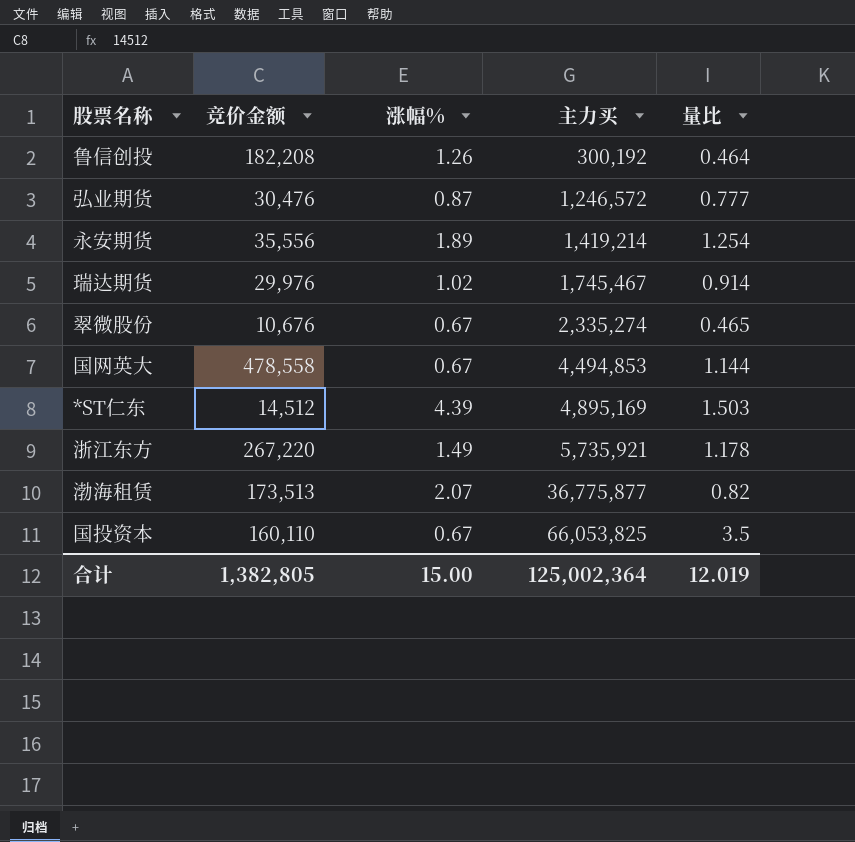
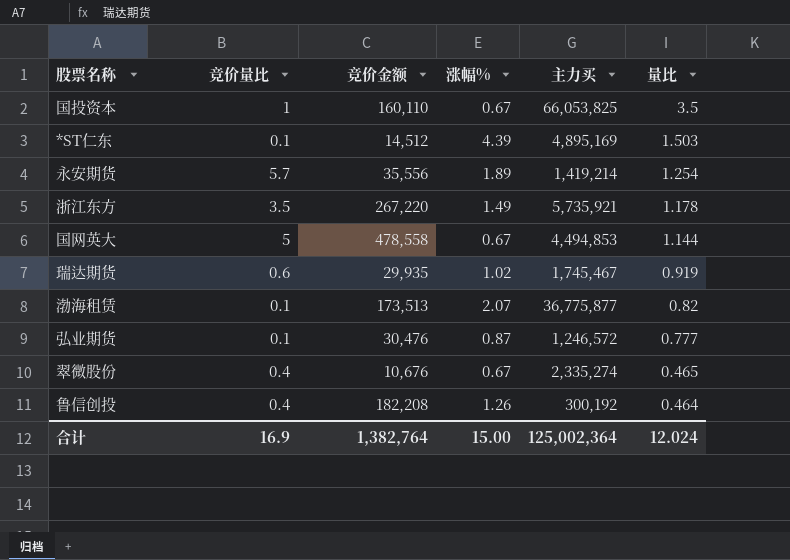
row order: 主力买 ascending -> 量比 descending
column 竞价量比 | position: none -> 2
瑞达期货 | 竞价金额: 29,976 -> 29,935
瑞达期货 | 量比: 0.914 -> 0.919
合计 | 竞价金额: 1,382,805 -> 1,382,764
合计 | 量比: 12.019 -> 12.024

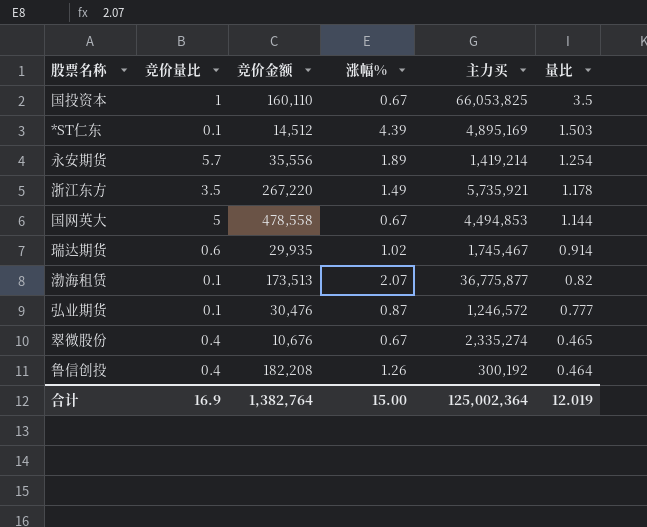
瑞达期货 | 量比: 0.919 -> 0.914
合计 | 量比: 12.024 -> 12.019

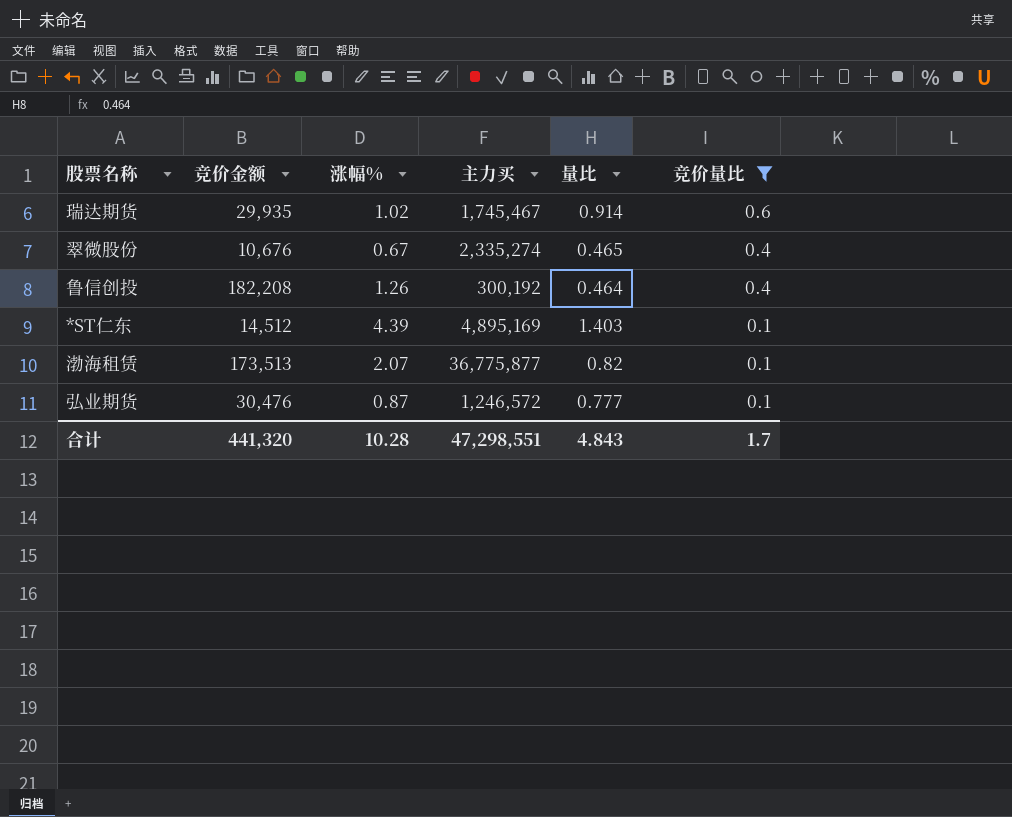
filter: none -> 竞价量比 <= 0.6
row order: 量比 descending -> 竞价量比 descending
column 竞价量比 | position: 2 -> 6
*ST仁东 | 量比: 1.503 -> 1.403
合计 | 竞价金额: 1,382,764 -> 441,320
合计 | 涨幅%: 15.00 -> 10.28
合计 | 主力买: 125,002,364 -> 47,298,551
合计 | 量比: 12.019 -> 4.843
合计 | 竞价量比: 16.9 -> 1.7

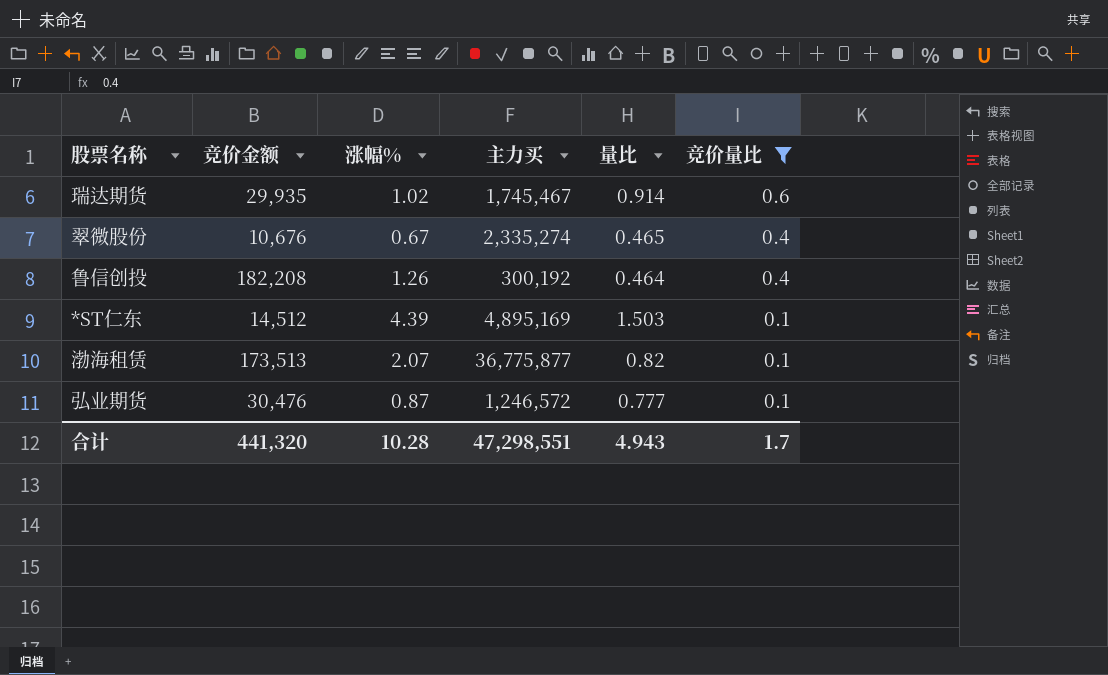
*ST仁东 | 量比: 1.403 -> 1.503
合计 | 量比: 4.843 -> 4.943

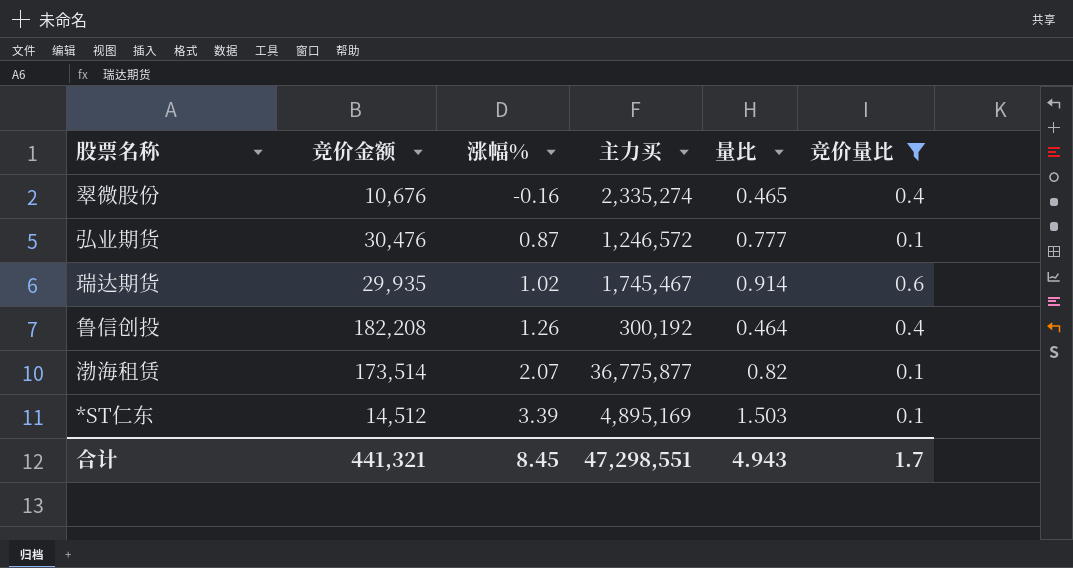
row order: 竞价量比 descending -> 涨幅% ascending
翠微股份 | 涨幅%: 0.67 -> -0.16
渤海租赁 | 竞价金额: 173,513 -> 173,514
*ST仁东 | 涨幅%: 4.39 -> 3.39
合计 | 竞价金额: 441,320 -> 441,321
合计 | 涨幅%: 10.28 -> 8.45

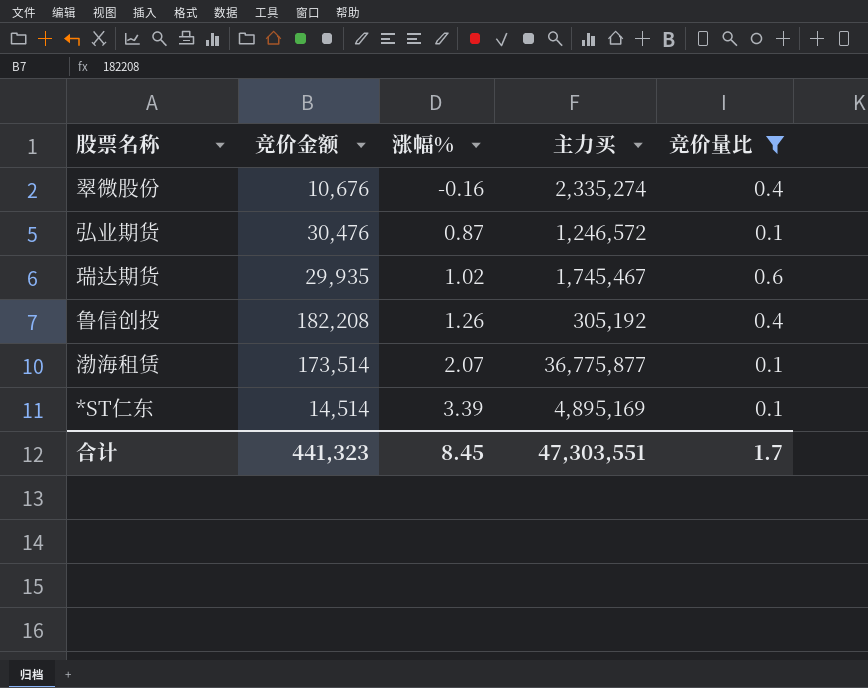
column 量比 | position: 5 -> none
鲁信创投 | 主力买: 300,192 -> 305,192
*ST仁东 | 竞价金额: 14,512 -> 14,514
合计 | 竞价金额: 441,321 -> 441,323
合计 | 主力买: 47,298,551 -> 47,303,551

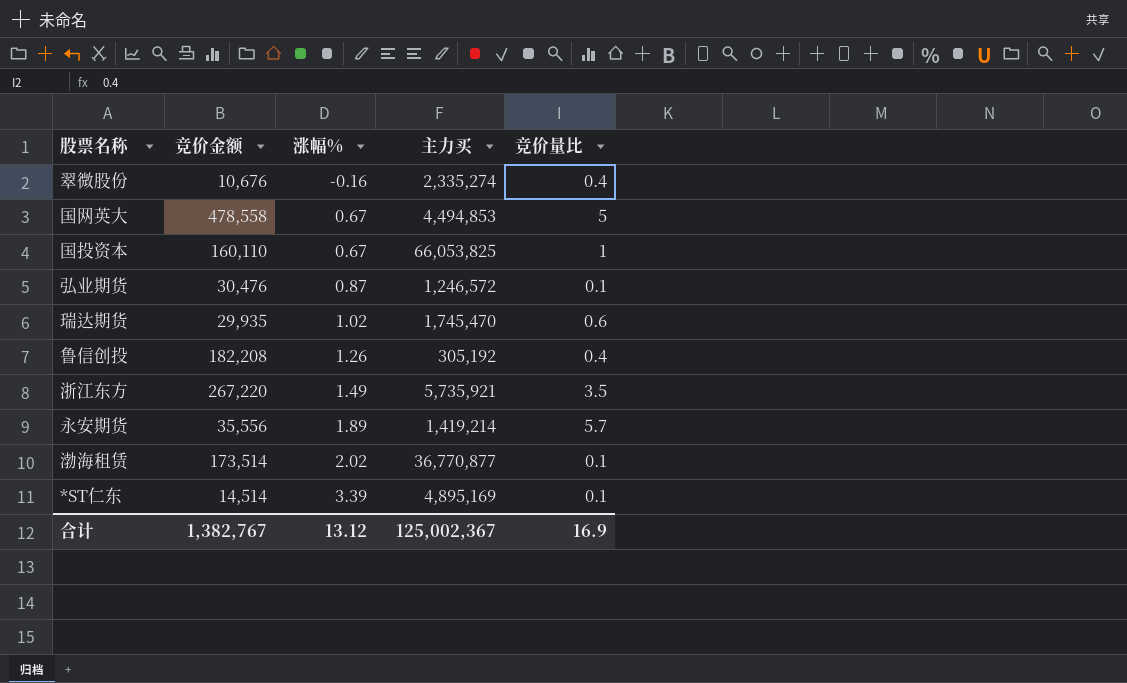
filter: 竞价量比 <= 0.6 -> none
瑞达期货 | 主力买: 1,745,467 -> 1,745,470
渤海租赁 | 涨幅%: 2.07 -> 2.02
渤海租赁 | 主力买: 36,775,877 -> 36,770,877
合计 | 竞价金额: 441,323 -> 1,382,767
合计 | 涨幅%: 8.45 -> 13.12
合计 | 主力买: 47,303,551 -> 125,002,367
合计 | 竞价量比: 1.7 -> 16.9

